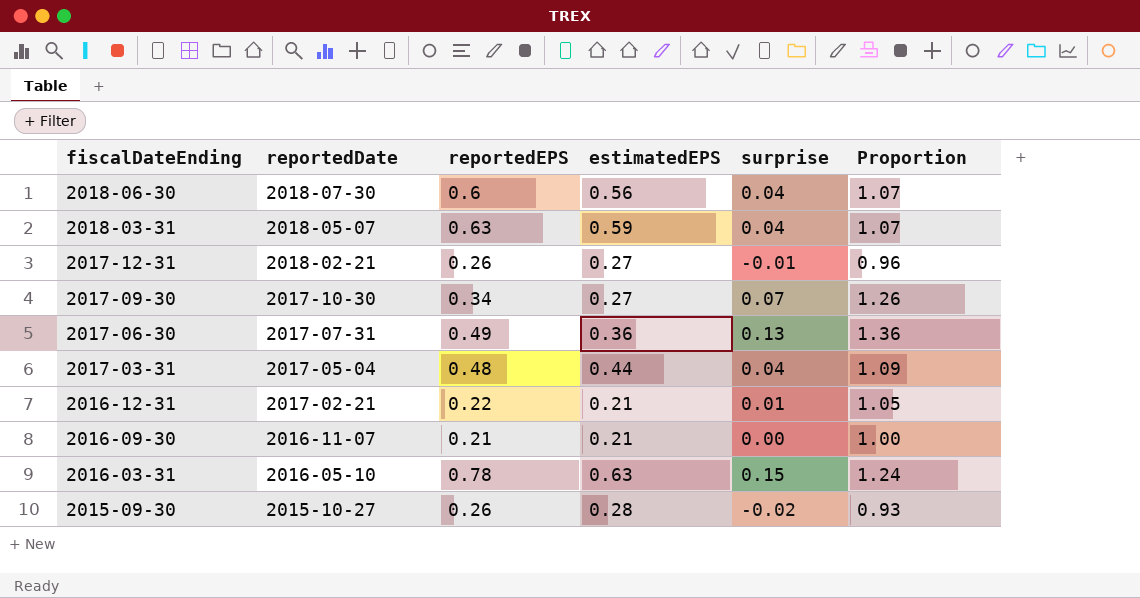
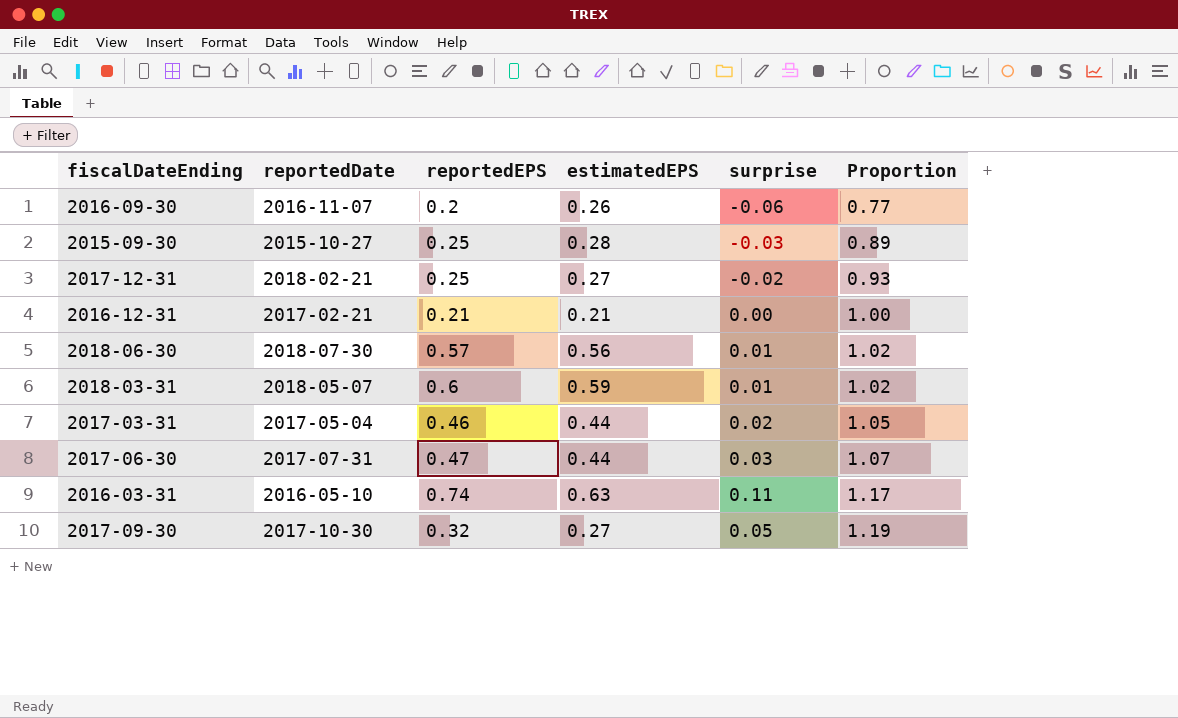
row order: fiscalDateEnding descending -> Proportion ascending
2016-09-30 | reportedEPS: 0.21 -> 0.2
2016-09-30 | estimatedEPS: 0.21 -> 0.26
2016-09-30 | surprise: 0.00 -> -0.06
2016-09-30 | Proportion: 1.00 -> 0.77
2015-09-30 | reportedEPS: 0.26 -> 0.25
2015-09-30 | surprise: -0.02 -> -0.03
2015-09-30 | Proportion: 0.93 -> 0.89
2017-12-31 | reportedEPS: 0.26 -> 0.25
2017-12-31 | surprise: -0.01 -> -0.02
2017-12-31 | Proportion: 0.96 -> 0.93
2016-12-31 | reportedEPS: 0.22 -> 0.21
2016-12-31 | surprise: 0.01 -> 0.00
2016-12-31 | Proportion: 1.05 -> 1.00
2018-06-30 | reportedEPS: 0.6 -> 0.57
2018-06-30 | surprise: 0.04 -> 0.01
2018-06-30 | Proportion: 1.07 -> 1.02
2018-03-31 | reportedEPS: 0.63 -> 0.6
2018-03-31 | surprise: 0.04 -> 0.01
2018-03-31 | Proportion: 1.07 -> 1.02
2017-03-31 | reportedEPS: 0.48 -> 0.46
2017-03-31 | surprise: 0.04 -> 0.02
2017-03-31 | Proportion: 1.09 -> 1.05
2017-06-30 | reportedEPS: 0.49 -> 0.47
2017-06-30 | estimatedEPS: 0.36 -> 0.44
2017-06-30 | surprise: 0.13 -> 0.03
2017-06-30 | Proportion: 1.36 -> 1.07
2016-03-31 | reportedEPS: 0.78 -> 0.74
2016-03-31 | surprise: 0.15 -> 0.11
2016-03-31 | Proportion: 1.24 -> 1.17
2017-09-30 | reportedEPS: 0.34 -> 0.32
2017-09-30 | surprise: 0.07 -> 0.05
2017-09-30 | Proportion: 1.26 -> 1.19

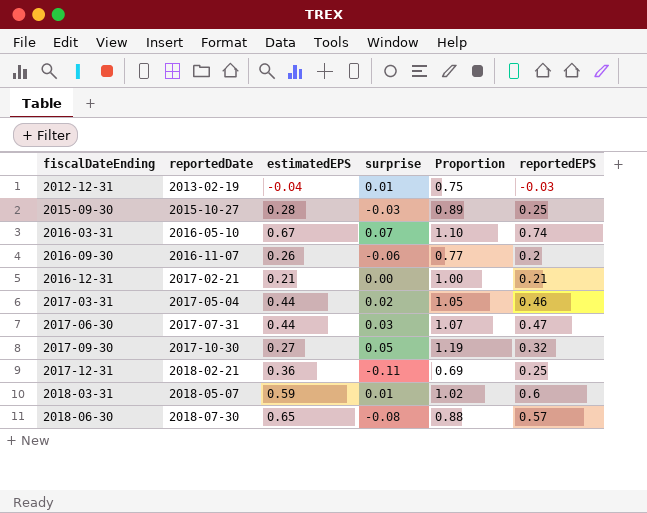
row order: Proportion ascending -> fiscalDateEnding ascending
column reportedEPS | position: 3 -> 6
row 2012-12-31: none -> 2013-02-19 | -0.04 | 0.01 | 0.75 | -0.03
2016-03-31 | estimatedEPS: 0.63 -> 0.67
2016-03-31 | surprise: 0.11 -> 0.07
2016-03-31 | Proportion: 1.17 -> 1.10
2017-12-31 | estimatedEPS: 0.27 -> 0.36
2017-12-31 | surprise: -0.02 -> -0.11
2017-12-31 | Proportion: 0.93 -> 0.69
2018-06-30 | estimatedEPS: 0.56 -> 0.65
2018-06-30 | surprise: 0.01 -> -0.08
2018-06-30 | Proportion: 1.02 -> 0.88

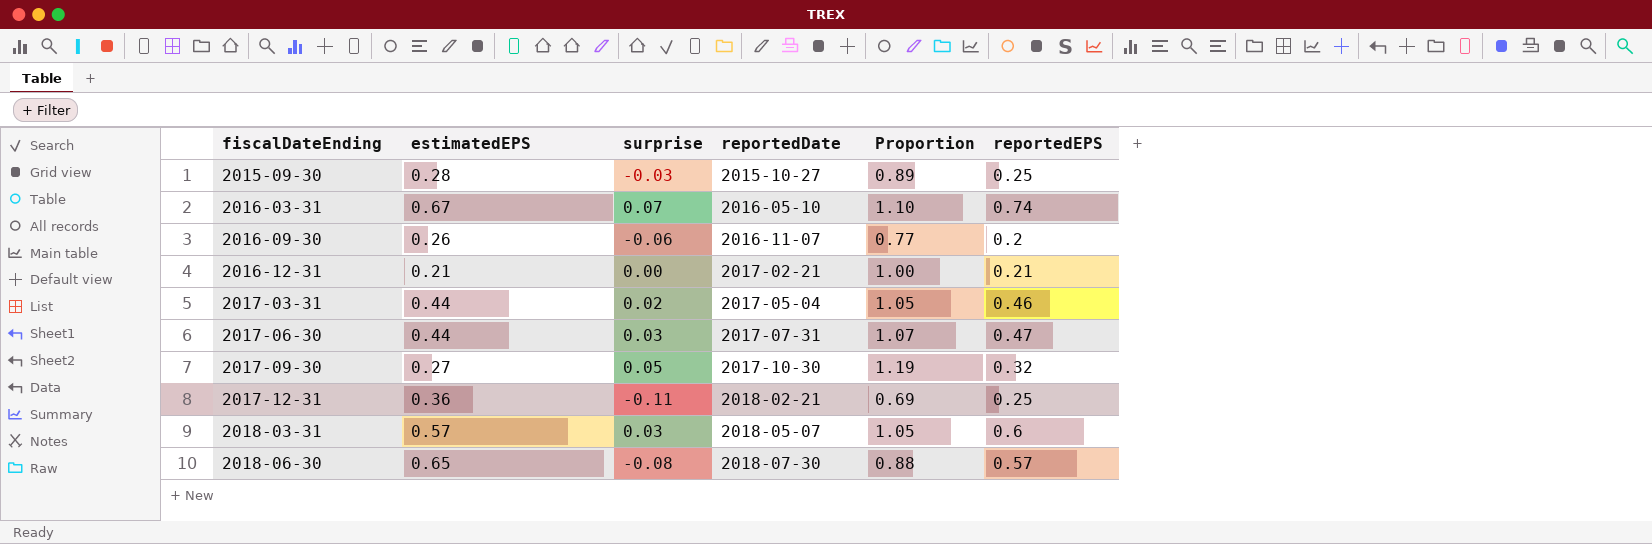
column reportedDate | position: 2 -> 4
row 2012-12-31: 2013-02-19 | -0.04 | 0.01 | 0.75 | -0.03 -> none
2018-03-31 | estimatedEPS: 0.59 -> 0.57
2018-03-31 | surprise: 0.01 -> 0.03
2018-03-31 | Proportion: 1.02 -> 1.05

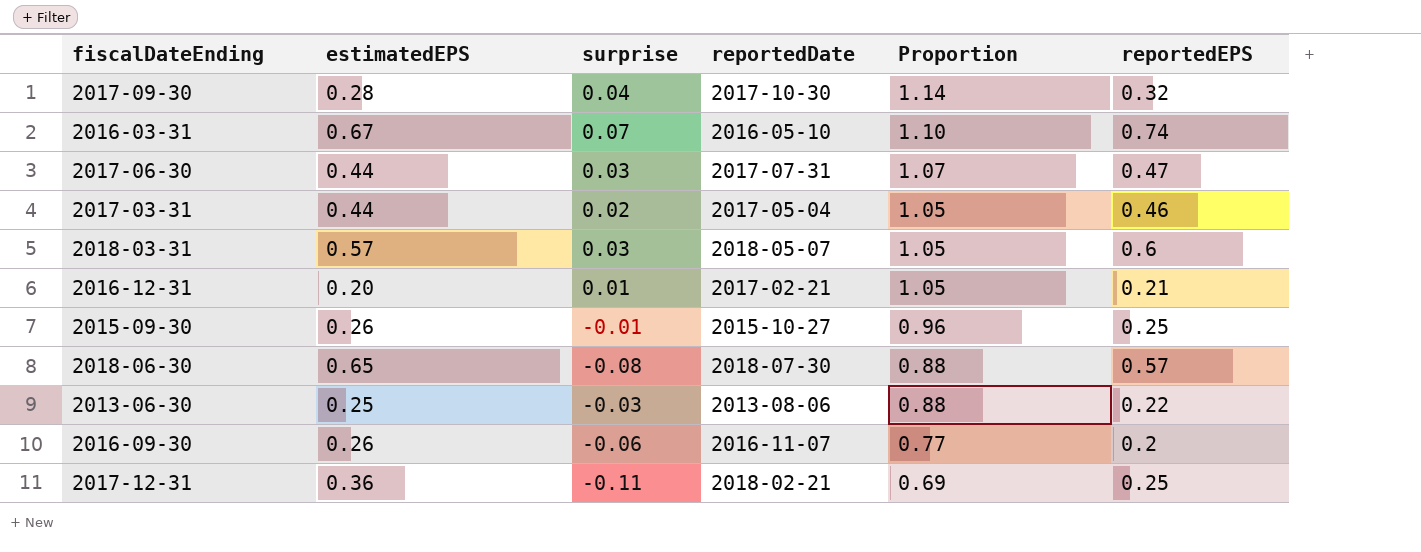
row order: fiscalDateEnding ascending -> Proportion descending
2017-09-30 | estimatedEPS: 0.27 -> 0.28
2017-09-30 | surprise: 0.05 -> 0.04
2017-09-30 | Proportion: 1.19 -> 1.14
2016-12-31 | estimatedEPS: 0.21 -> 0.20
2016-12-31 | surprise: 0.00 -> 0.01
2016-12-31 | Proportion: 1.00 -> 1.05
2015-09-30 | estimatedEPS: 0.28 -> 0.26
2015-09-30 | surprise: -0.03 -> -0.01
2015-09-30 | Proportion: 0.89 -> 0.96
row 2013-06-30: none -> 0.25 | -0.03 | 2013-08-06 | 0.88 | 0.22

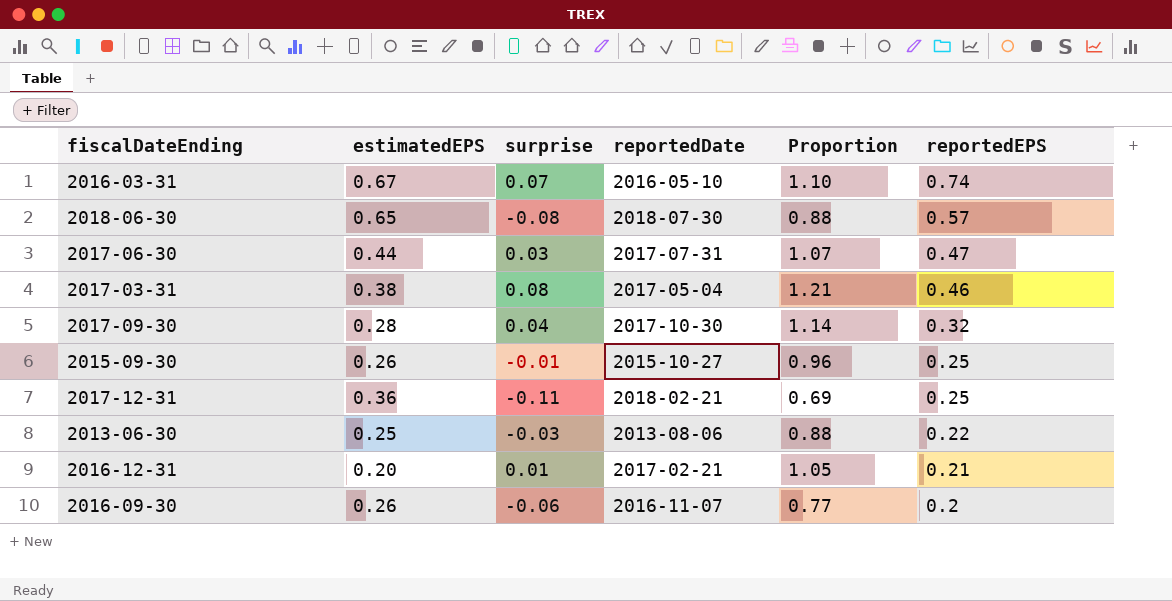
row order: Proportion descending -> reportedEPS descending
row 2018-03-31: 0.57 | 0.03 | 2018-05-07 | 1.05 | 0.6 -> none
2017-03-31 | estimatedEPS: 0.44 -> 0.38
2017-03-31 | surprise: 0.02 -> 0.08
2017-03-31 | Proportion: 1.05 -> 1.21

